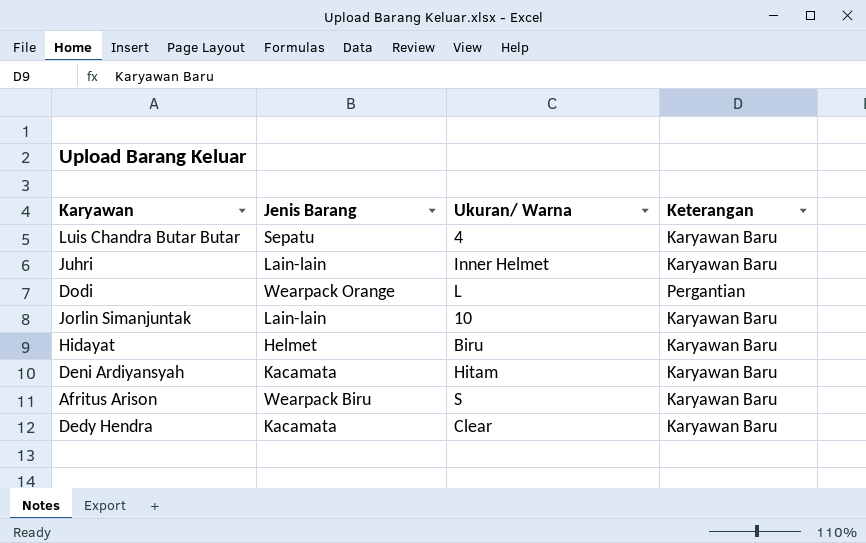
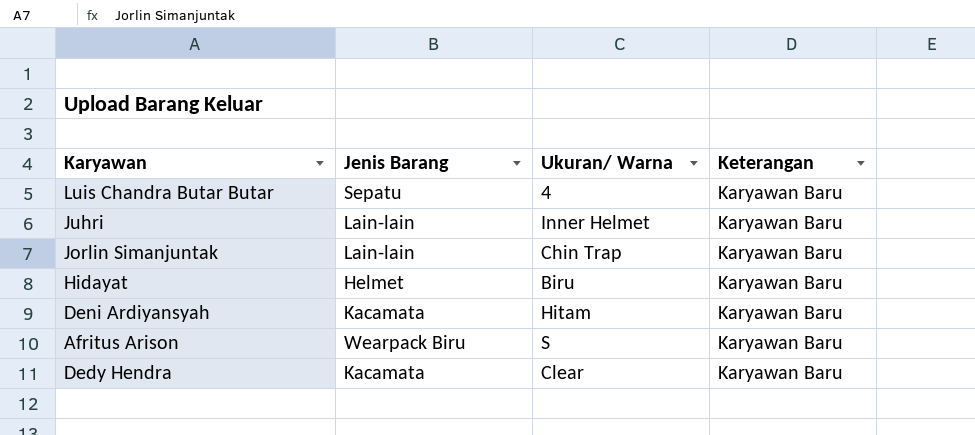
row Dodi: Wearpack Orange | L | Pergantian -> none
Jorlin Simanjuntak | Ukuran/ Warna: 10 -> Chin Trap

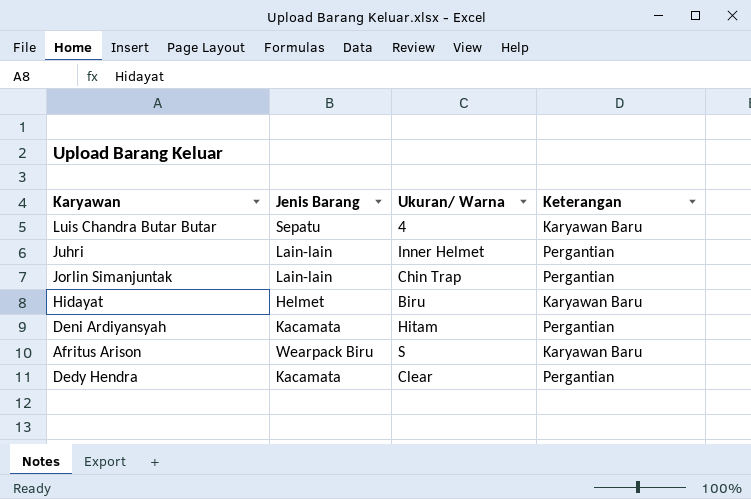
Juhri | Keterangan: Karyawan Baru -> Pergantian
Jorlin Simanjuntak | Keterangan: Karyawan Baru -> Pergantian
Deni Ardiyansyah | Keterangan: Karyawan Baru -> Pergantian
Dedy Hendra | Keterangan: Karyawan Baru -> Pergantian

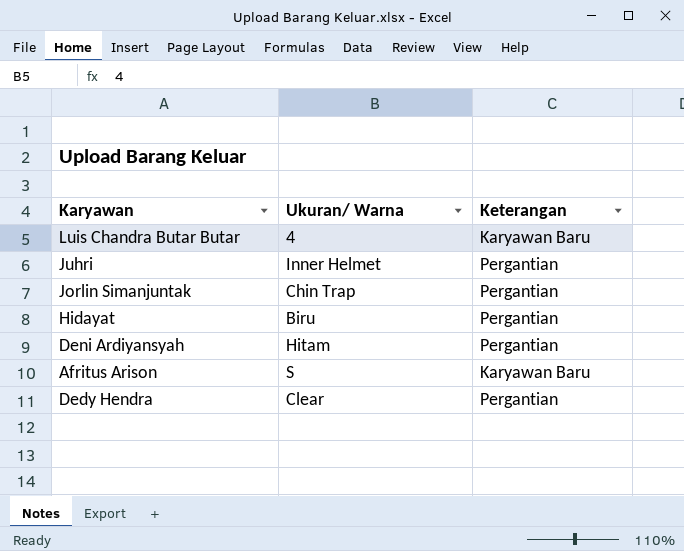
column Jenis Barang | position: 2 -> none
Hidayat | Keterangan: Karyawan Baru -> Pergantian

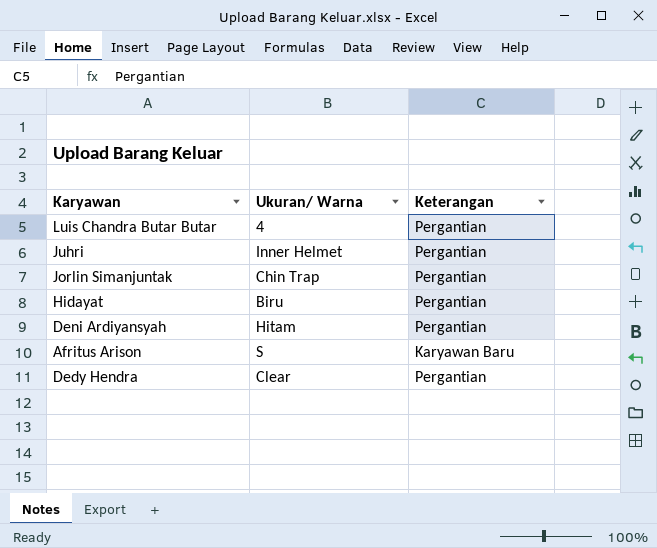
Luis Chandra Butar Butar | Keterangan: Karyawan Baru -> Pergantian

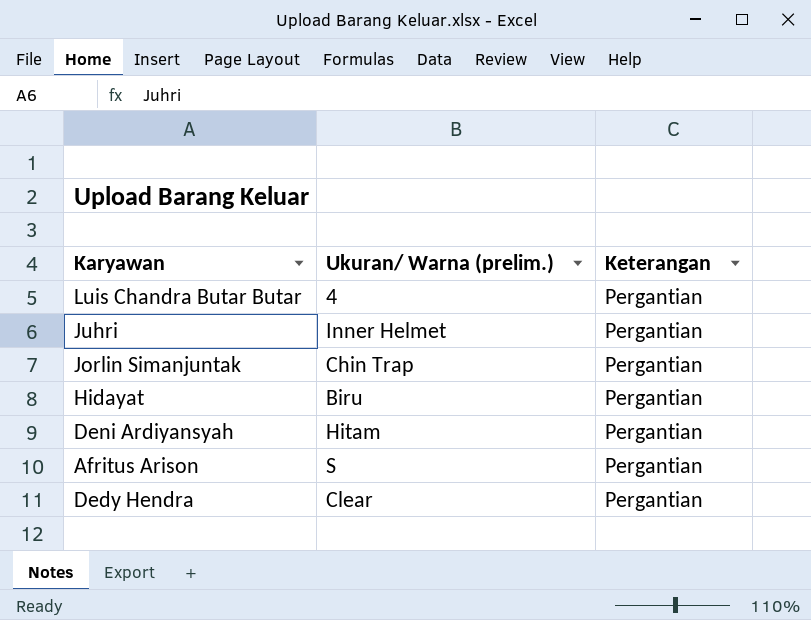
column name: Ukuran/ Warna -> Ukuran/ Warna (prelim.)
Afritus Arison | Keterangan: Karyawan Baru -> Pergantian

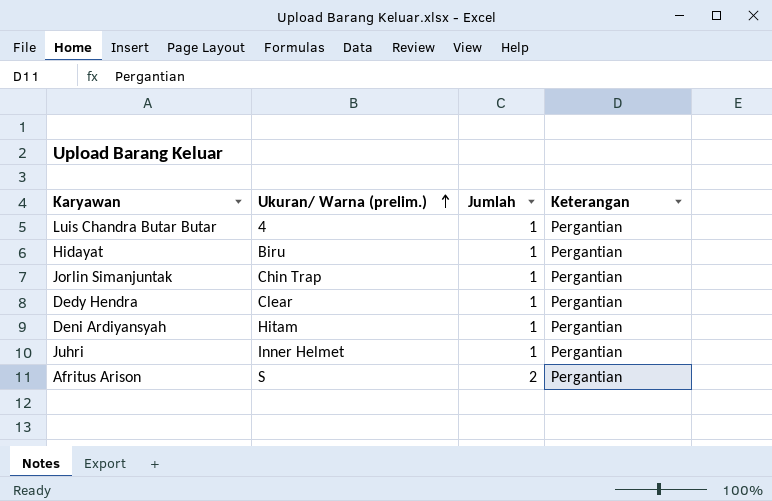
row order: none -> Ukuran/ Warna (prelim.) ascending
column Jumlah | position: none -> 3

